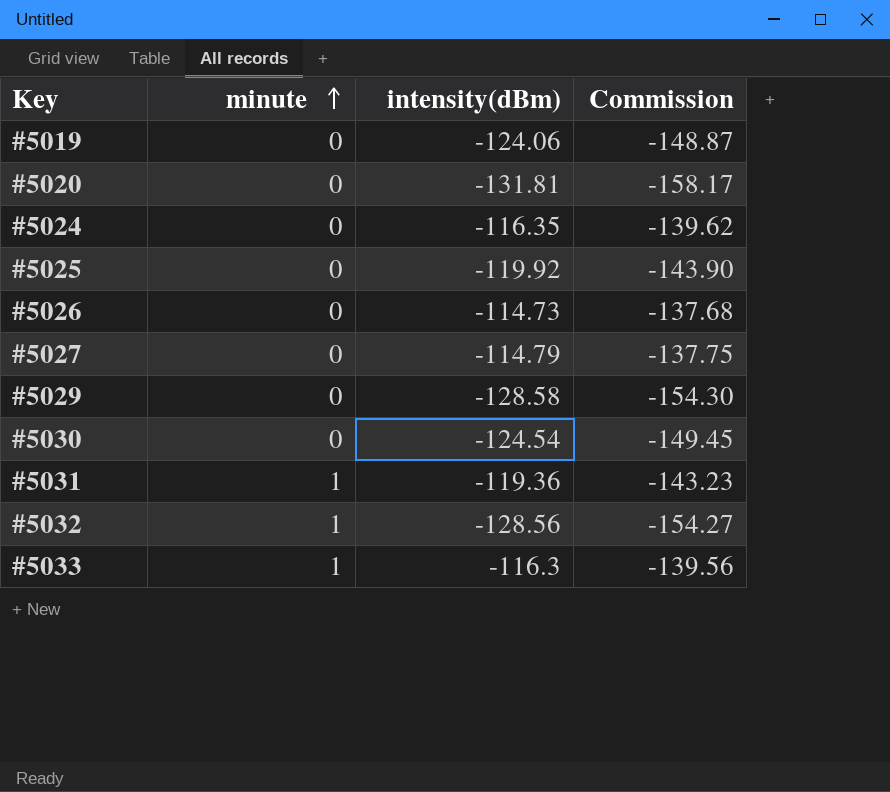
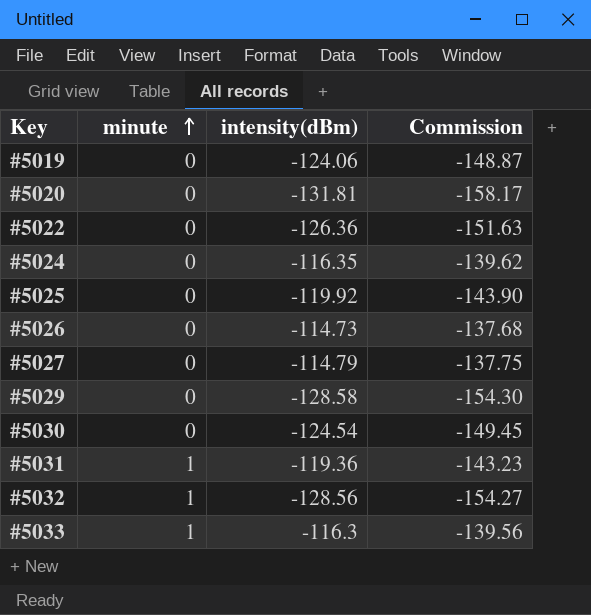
row #5022: none -> 0 | -126.36 | -151.63

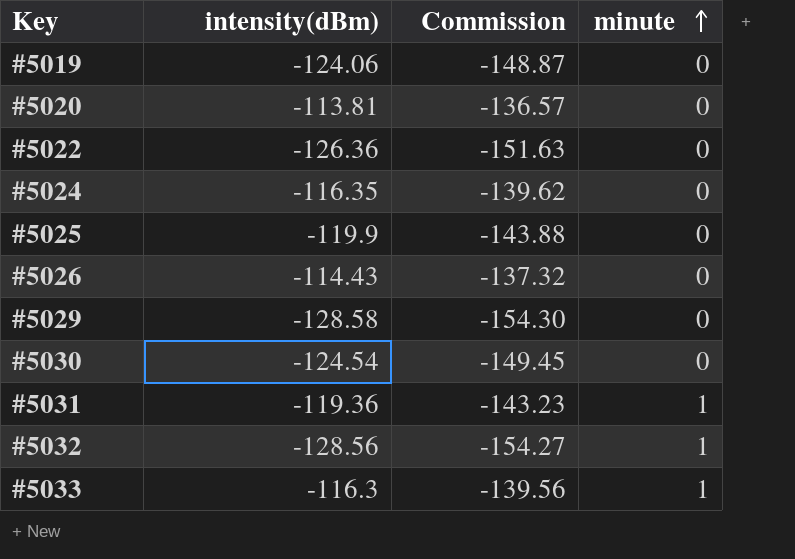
column minute | position: 2 -> 4
row #5027: 0 | -114.79 | -137.75 -> none
#5020 | intensity(dBm): -131.81 -> -113.81
#5020 | Commission: -158.17 -> -136.57
#5025 | intensity(dBm): -119.92 -> -119.9
#5025 | Commission: -143.90 -> -143.88
#5026 | intensity(dBm): -114.73 -> -114.43
#5026 | Commission: -137.68 -> -137.32

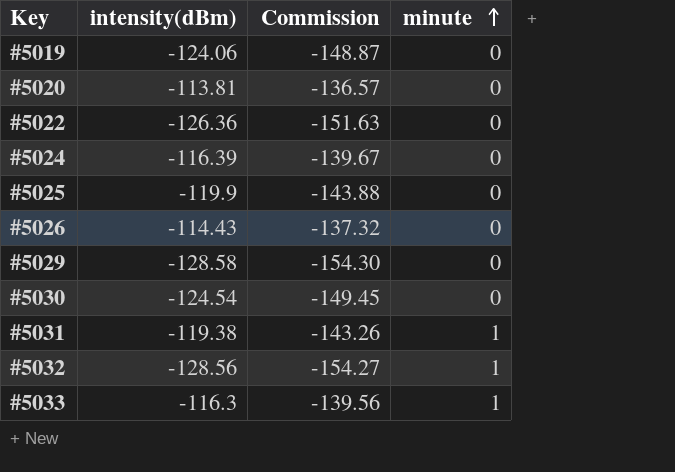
#5024 | intensity(dBm): -116.35 -> -116.39
#5024 | Commission: -139.62 -> -139.67
#5031 | intensity(dBm): -119.36 -> -119.38
#5031 | Commission: -143.23 -> -143.26

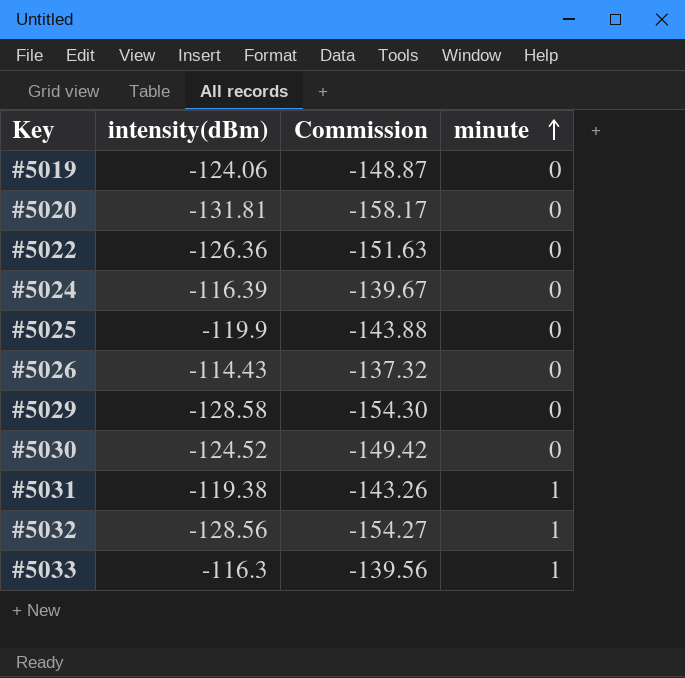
#5020 | intensity(dBm): -113.81 -> -131.81
#5020 | Commission: -136.57 -> -158.17
#5030 | intensity(dBm): -124.54 -> -124.52
#5030 | Commission: -149.45 -> -149.42

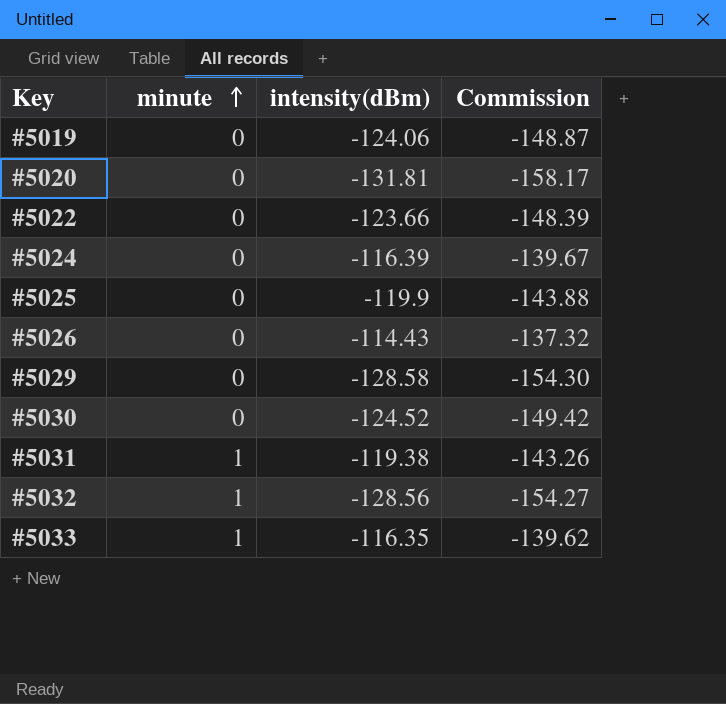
column minute | position: 4 -> 2
#5022 | intensity(dBm): -126.36 -> -123.66
#5022 | Commission: -151.63 -> -148.39
#5033 | intensity(dBm): -116.3 -> -116.35
#5033 | Commission: -139.56 -> -139.62

